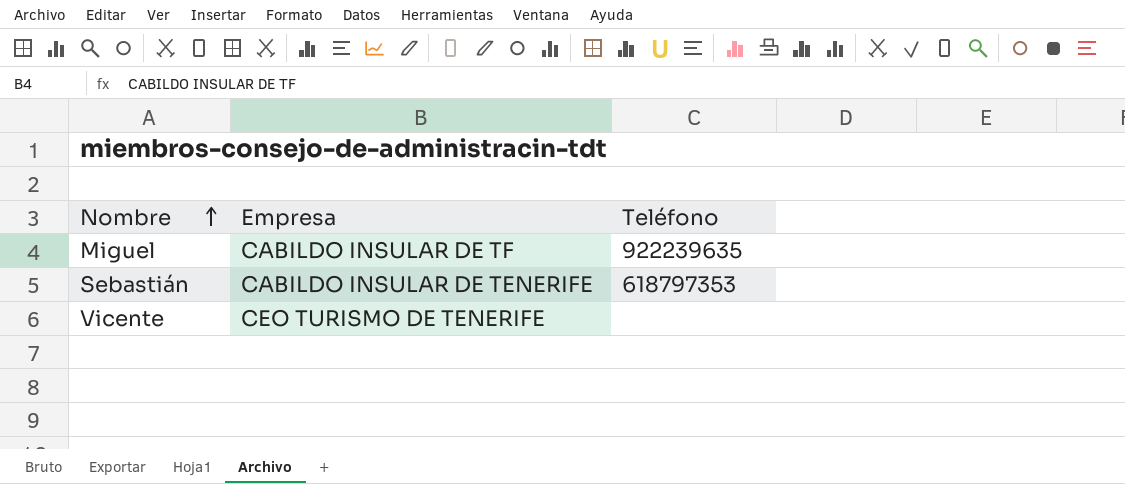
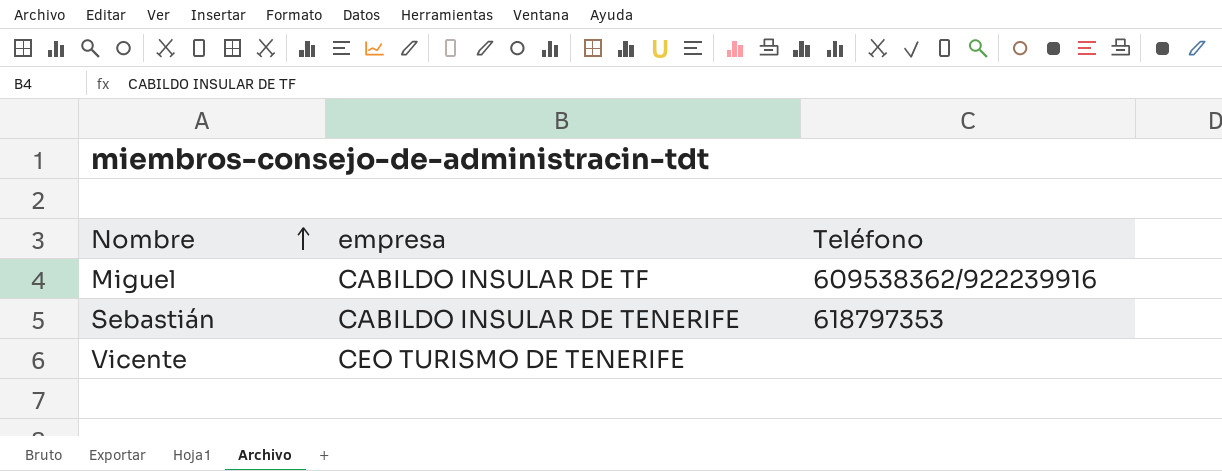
column name: Empresa -> empresa
Miguel | Teléfono: 922239635 -> 609538362/922239916

